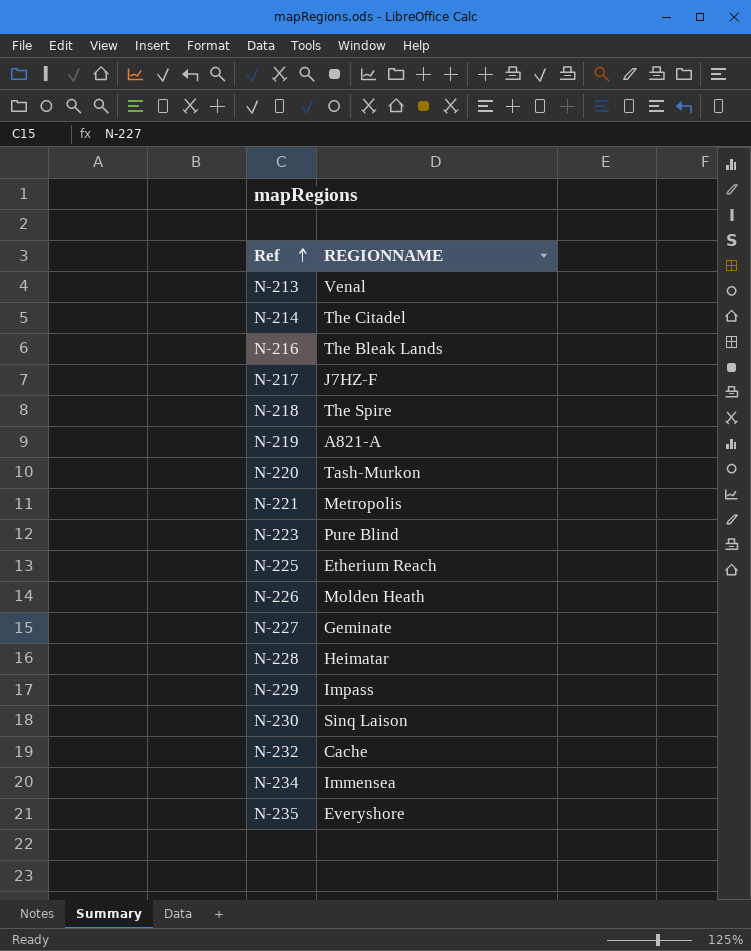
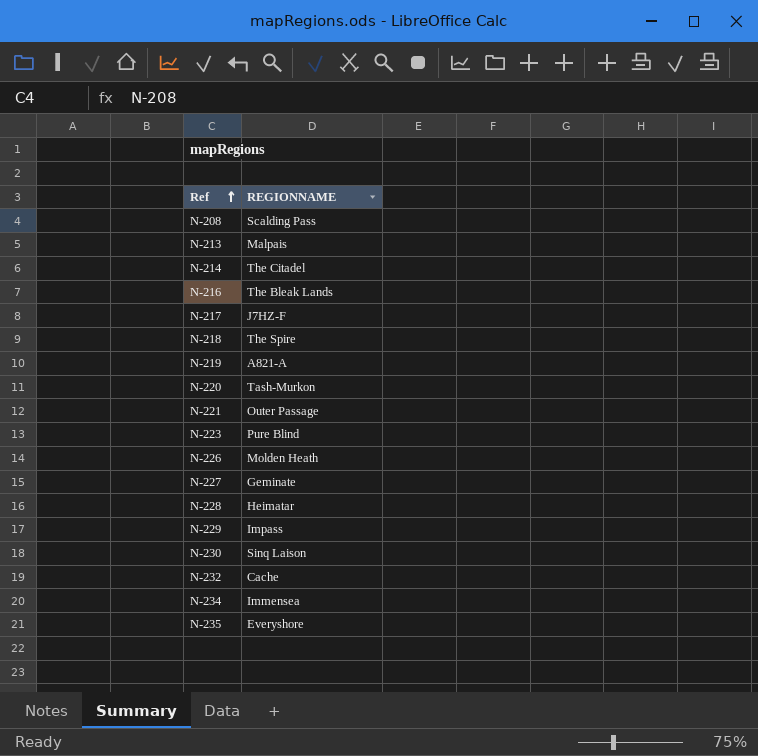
row N-225: Etherium Reach -> none
row N-208: none -> Scalding Pass
N-213 | REGIONNAME: Venal -> Malpais
N-221 | REGIONNAME: Metropolis -> Outer Passage

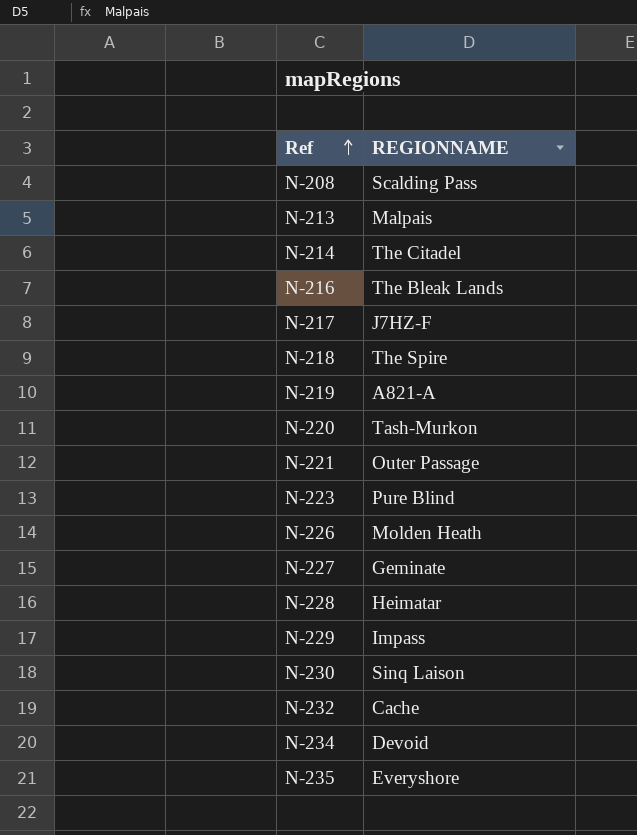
N-234 | REGIONNAME: Immensea -> Devoid

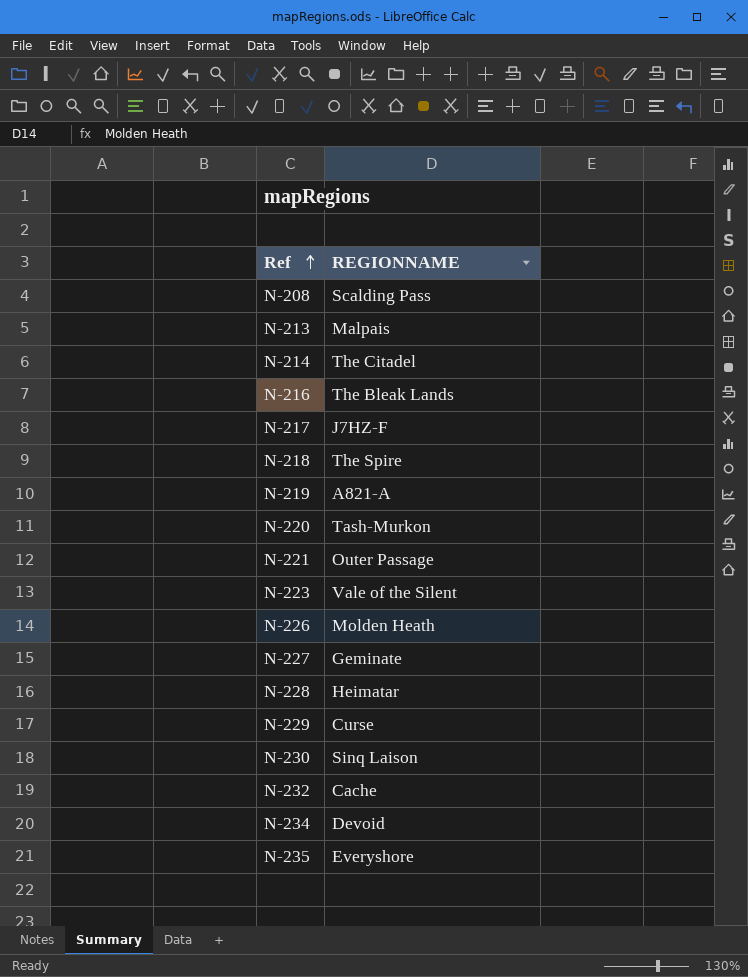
N-223 | REGIONNAME: Pure Blind -> Vale of the Silent
N-229 | REGIONNAME: Impass -> Curse

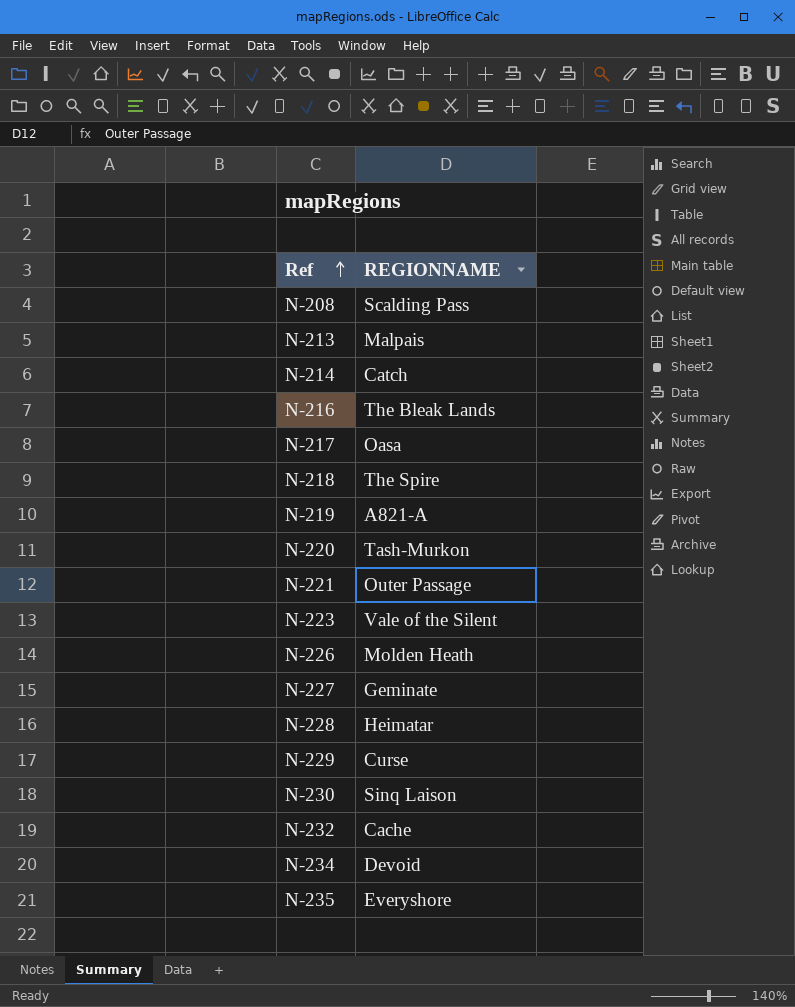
N-214 | REGIONNAME: The Citadel -> Catch
N-217 | REGIONNAME: J7HZ-F -> Oasa

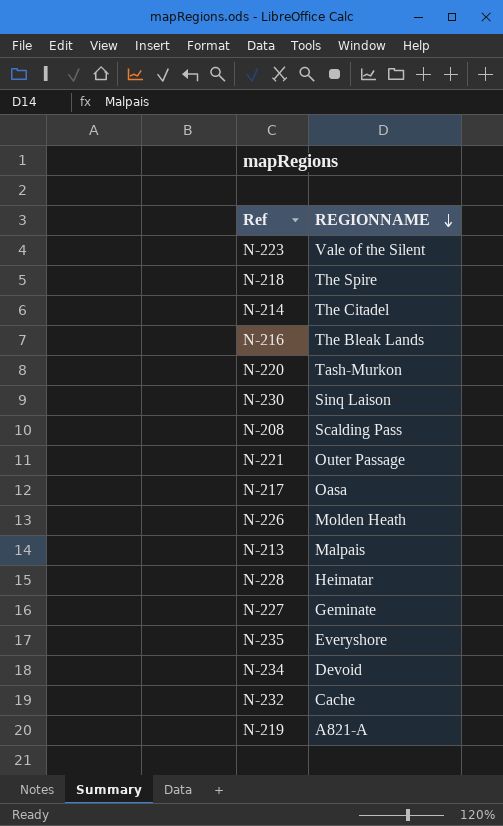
row order: Ref ascending -> REGIONNAME descending
row N-229: Curse -> none
N-214 | REGIONNAME: Catch -> The Citadel

